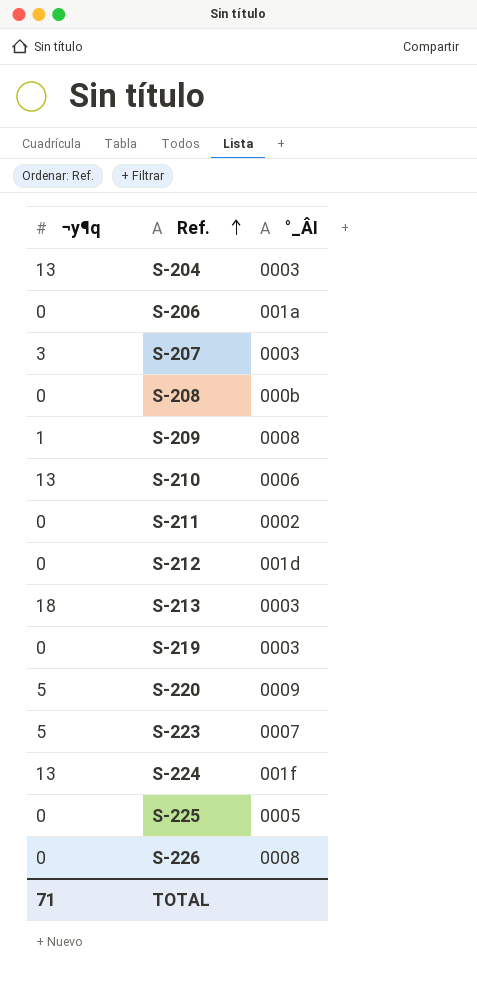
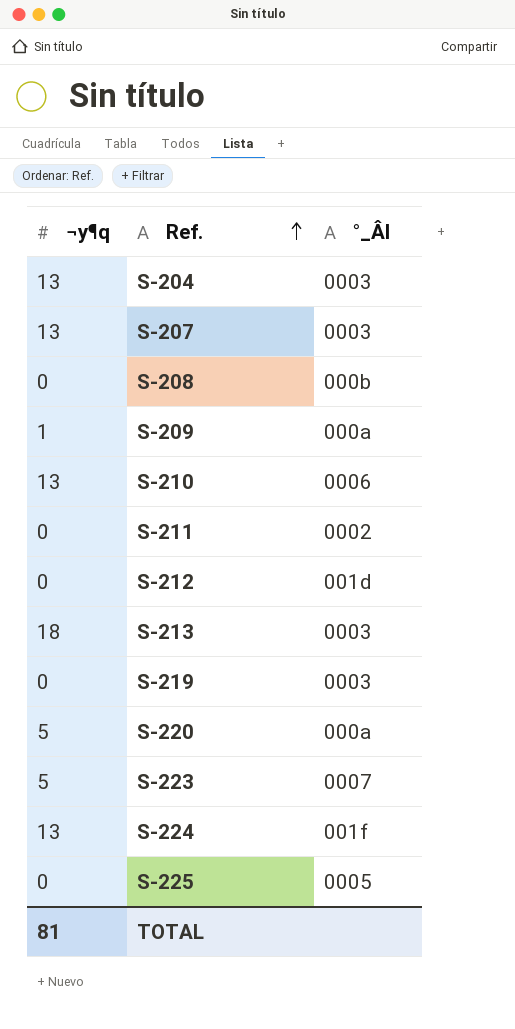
row S-206: 0 | 001a -> none
row S-226: 0 | 0008 -> none
S-207 | ¬y¶q: 3 -> 13
S-209 | °_ÂI: 0008 -> 000a
S-220 | °_ÂI: 0009 -> 000a
TOTAL | ¬y¶q: 71 -> 81

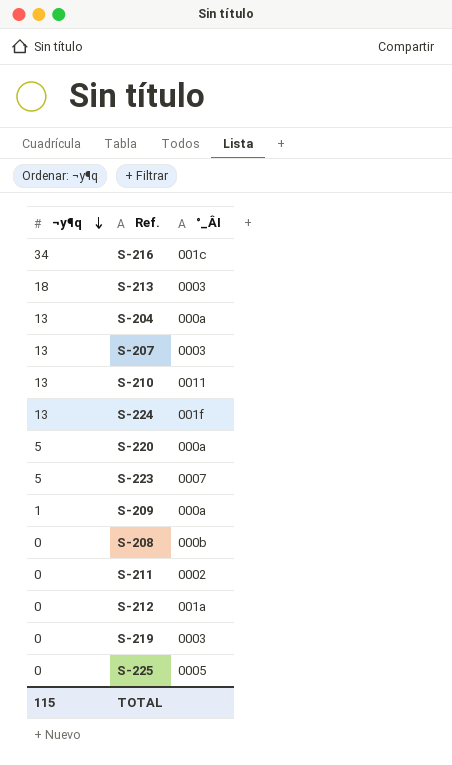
row order: Ref. ascending -> ¬y¶q descending
row S-216: none -> 34 | 001c
S-204 | °_ÂI: 0003 -> 000a
S-210 | °_ÂI: 0006 -> 0011
S-212 | °_ÂI: 001d -> 001a
TOTAL | ¬y¶q: 81 -> 115

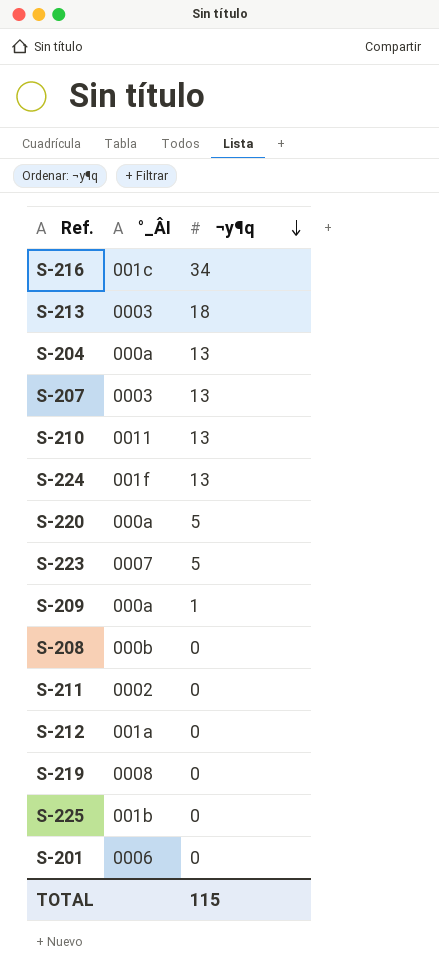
column ¬y¶q | position: 1 -> 3
S-219 | °_ÂI: 0003 -> 0008
S-225 | °_ÂI: 0005 -> 001b
row S-201: none -> 0006 | 0

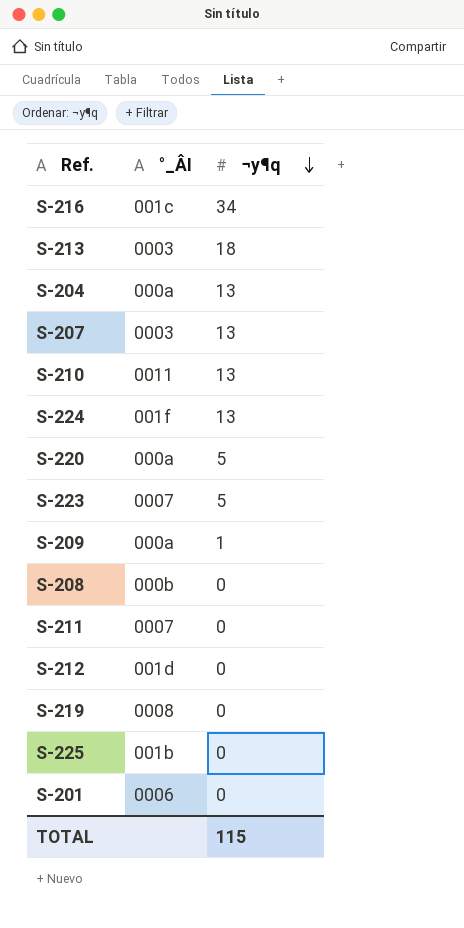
S-211 | °_ÂI: 0002 -> 0007
S-212 | °_ÂI: 001a -> 001d

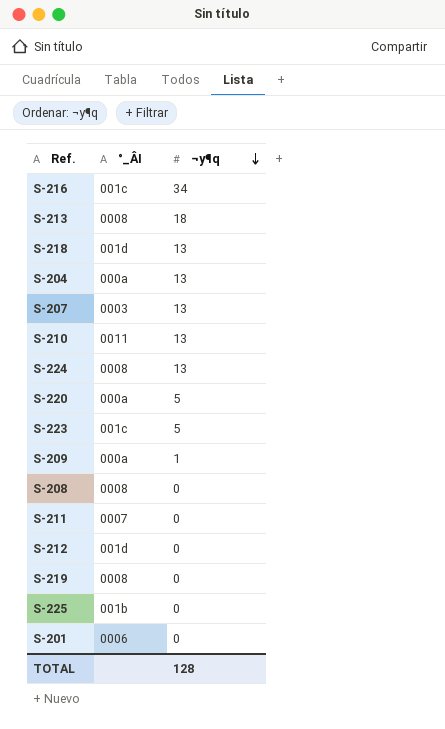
S-213 | °_ÂI: 0003 -> 0008
row S-218: none -> 001d | 13
S-224 | °_ÂI: 001f -> 0008
S-223 | °_ÂI: 0007 -> 001c
S-208 | °_ÂI: 000b -> 0008
TOTAL | ¬y¶q: 115 -> 128

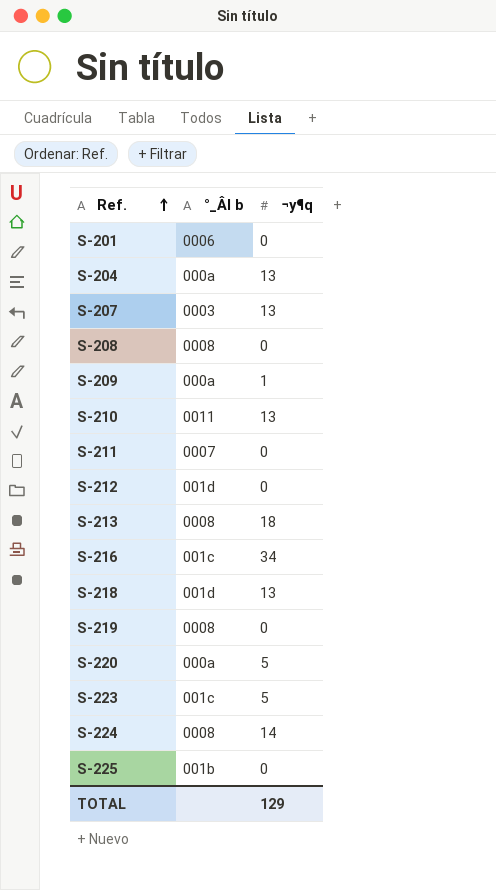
row order: ¬y¶q descending -> Ref. ascending
column name: °_ÂI -> °_ÂI b
S-224 | ¬y¶q: 13 -> 14
TOTAL | ¬y¶q: 128 -> 129

